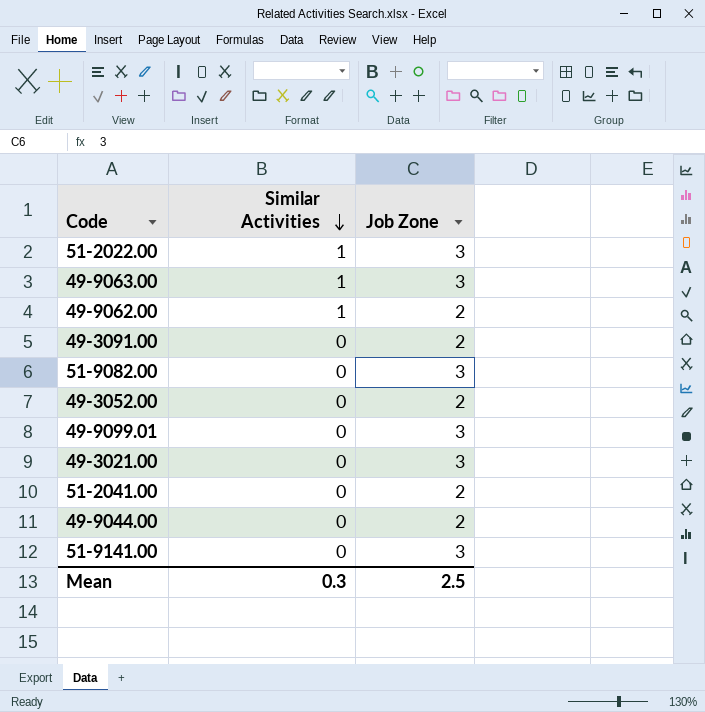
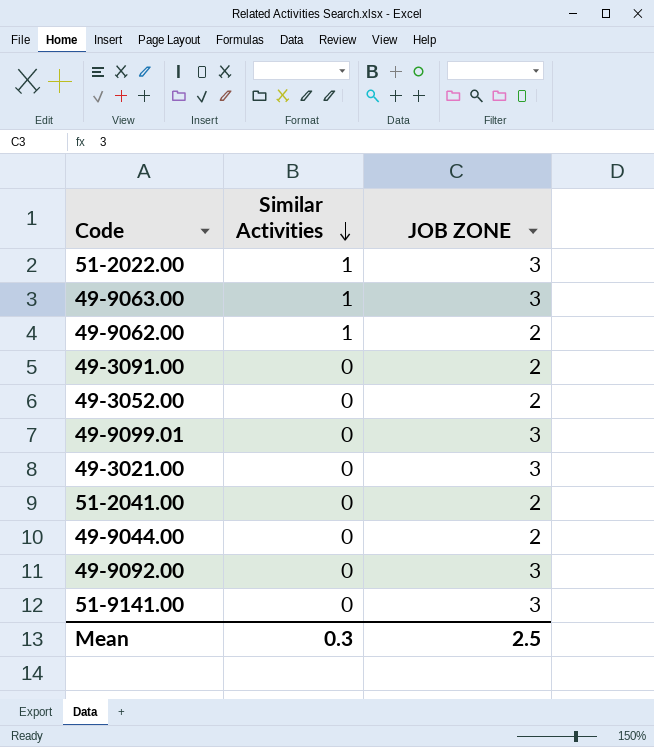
column name: Job Zone -> JOB ZONE
row 51-9082.00: 0 | 3 -> none
row 49-9092.00: none -> 0 | 3

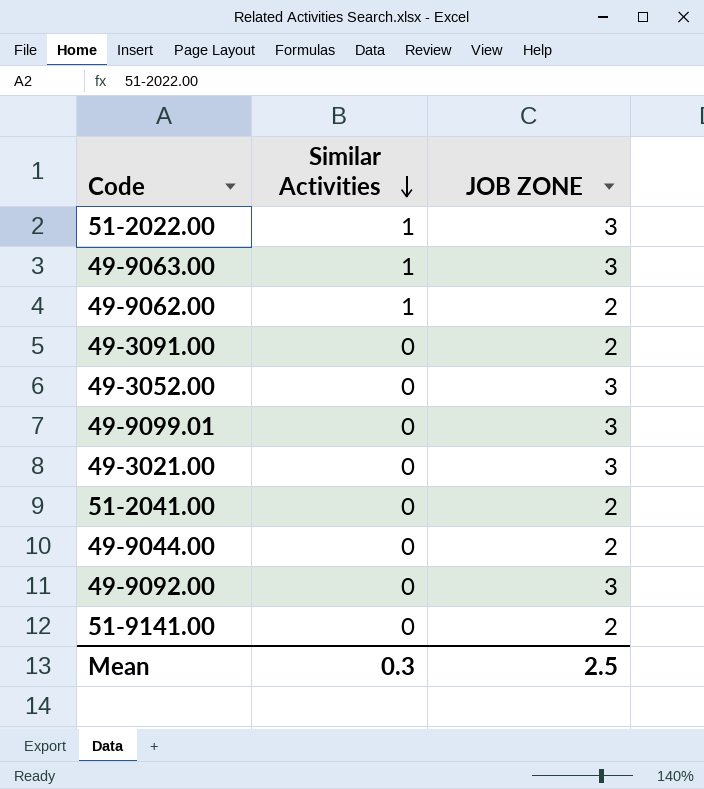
49-3052.00 | JOB ZONE: 2 -> 3
51-9141.00 | JOB ZONE: 3 -> 2

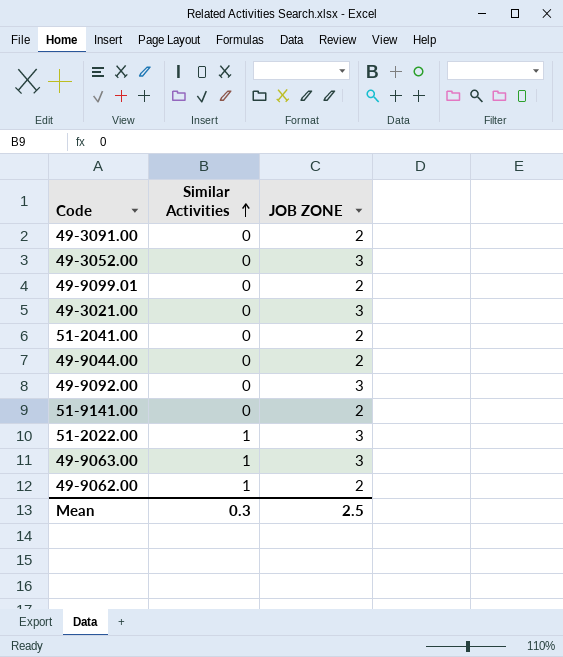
row order: Similar Activities descending -> Similar Activities ascending
49-9099.01 | JOB ZONE: 3 -> 2

